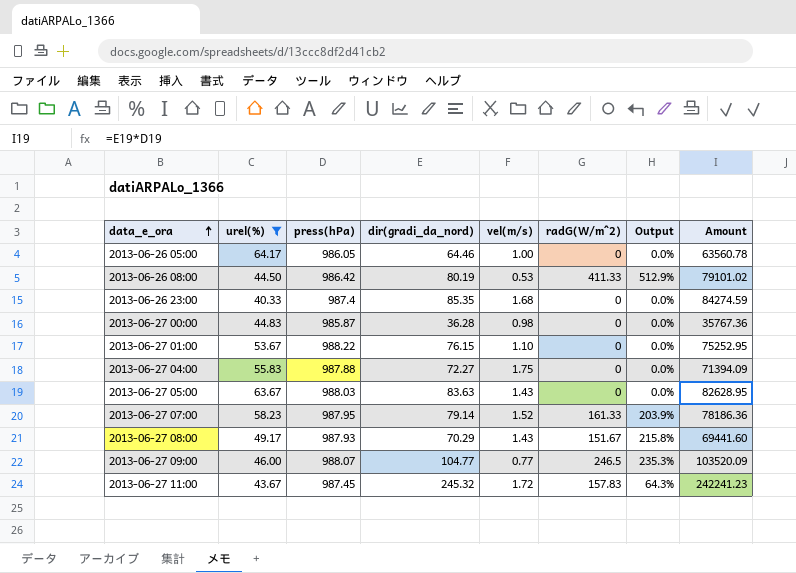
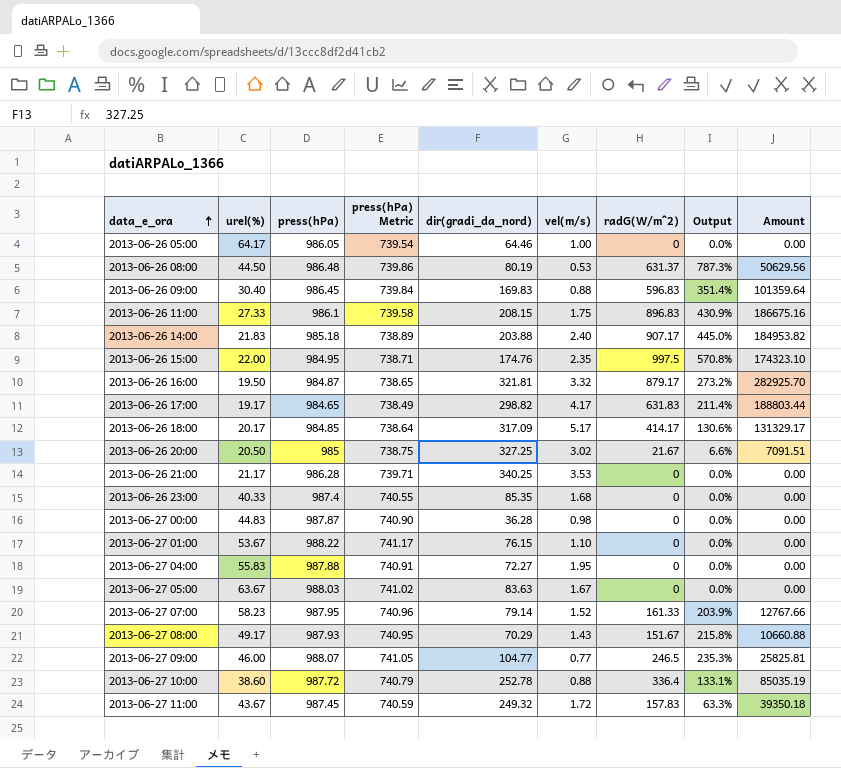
filter: urel(%) >= 40.33 -> none
column press(hPa) Metric | formula: none -> [press(hPa)] * 0.75
column Amount | formula: [press(hPa)] * [dir(gradi_da_nord)] -> [dir(gradi_da_nord)] * [radG(W/m^2)]
2013-06-26 08:00 | press(hPa): 986.42 -> 986.48
2013-06-26 08:00 | radG(W/m^2): 411.33 -> 631.37
2013-06-26 08:00 | Output: 512.9% -> 787.3%
2013-06-27 00:00 | press(hPa): 985.87 -> 987.87
2013-06-27 04:00 | vel(m/s): 1.75 -> 1.95
2013-06-27 05:00 | vel(m/s): 1.43 -> 1.67
2013-06-27 11:00 | dir(gradi_da_nord): 245.32 -> 249.32
2013-06-27 11:00 | Output: 64.3% -> 63.3%

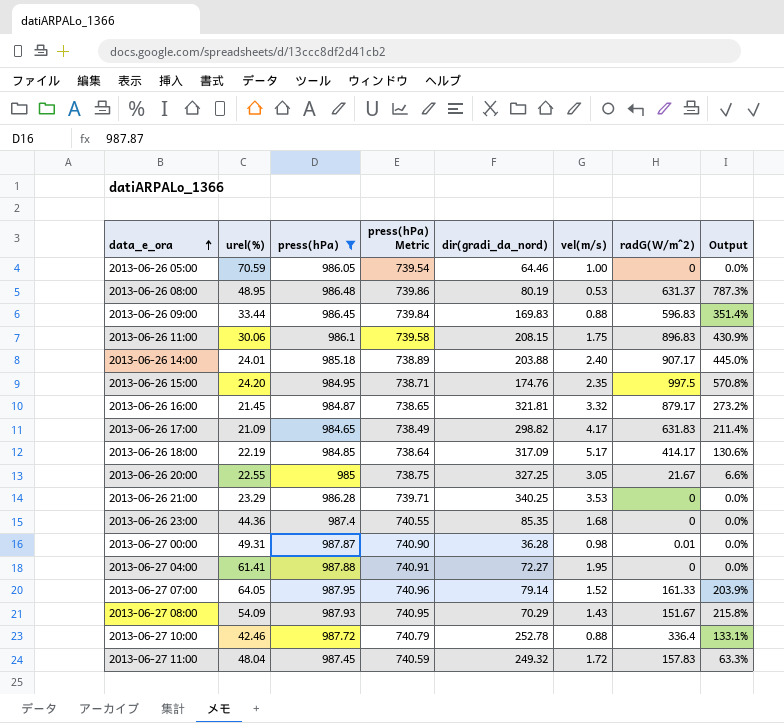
filter: none -> press(hPa) <= 987.95
column Amount | formula: [dir(gradi_da_nord)] * [radG(W/m^2)] -> none
2013-06-26 05:00 | urel(%): 64.17 -> 70.59
2013-06-26 08:00 | urel(%): 44.50 -> 48.95
2013-06-26 09:00 | urel(%): 30.40 -> 33.44
2013-06-26 11:00 | urel(%): 27.33 -> 30.06
2013-06-26 14:00 | urel(%): 21.83 -> 24.01
2013-06-26 15:00 | urel(%): 22.00 -> 24.20
2013-06-26 16:00 | urel(%): 19.50 -> 21.45
2013-06-26 17:00 | urel(%): 19.17 -> 21.09
2013-06-26 18:00 | urel(%): 20.17 -> 22.19
2013-06-26 20:00 | urel(%): 20.50 -> 22.55
2013-06-26 20:00 | vel(m/s): 3.02 -> 3.05
2013-06-26 21:00 | urel(%): 21.17 -> 23.29
2013-06-26 23:00 | urel(%): 40.33 -> 44.36
2013-06-27 00:00 | urel(%): 44.83 -> 49.31
2013-06-27 00:00 | radG(W/m^2): 0 -> 0.01
2013-06-27 04:00 | urel(%): 55.83 -> 61.41
2013-06-27 07:00 | urel(%): 58.23 -> 64.05
2013-06-27 08:00 | urel(%): 49.17 -> 54.09
2013-06-27 10:00 | urel(%): 38.60 -> 42.46
2013-06-27 11:00 | urel(%): 43.67 -> 48.04

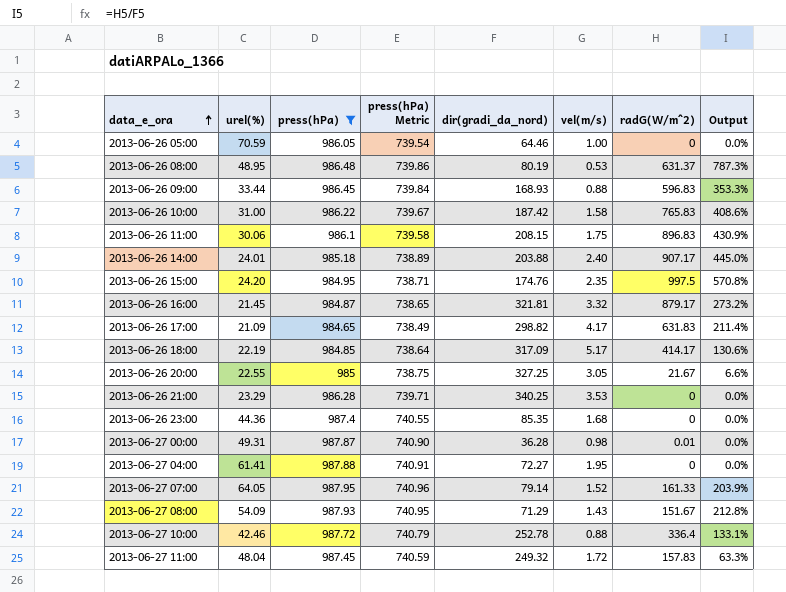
2013-06-26 09:00 | dir(gradi_da_nord): 169.83 -> 168.93
2013-06-26 09:00 | Output: 351.4% -> 353.3%
row 2013-06-26 10:00: none -> 31.00 | 986.22 | 739.67 | 187.42 | 1.58 | 765.83 | 408.6%
2013-06-27 08:00 | dir(gradi_da_nord): 70.29 -> 71.29
2013-06-27 08:00 | Output: 215.8% -> 212.8%

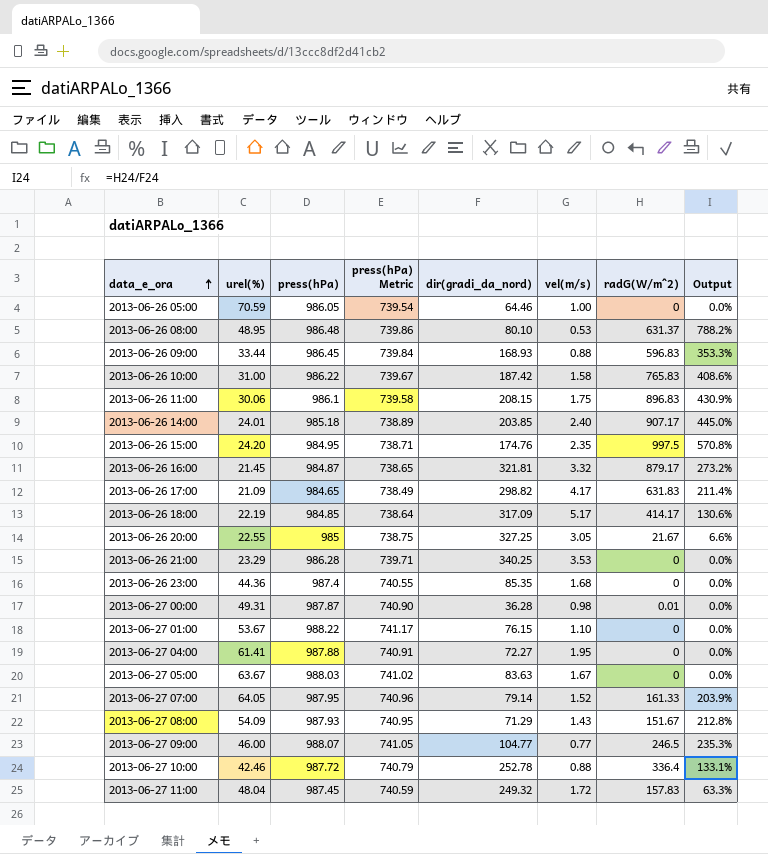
filter: press(hPa) <= 987.95 -> none
2013-06-26 08:00 | dir(gradi_da_nord): 80.19 -> 80.10
2013-06-26 08:00 | Output: 787.3% -> 788.2%
2013-06-26 14:00 | dir(gradi_da_nord): 203.88 -> 203.85

